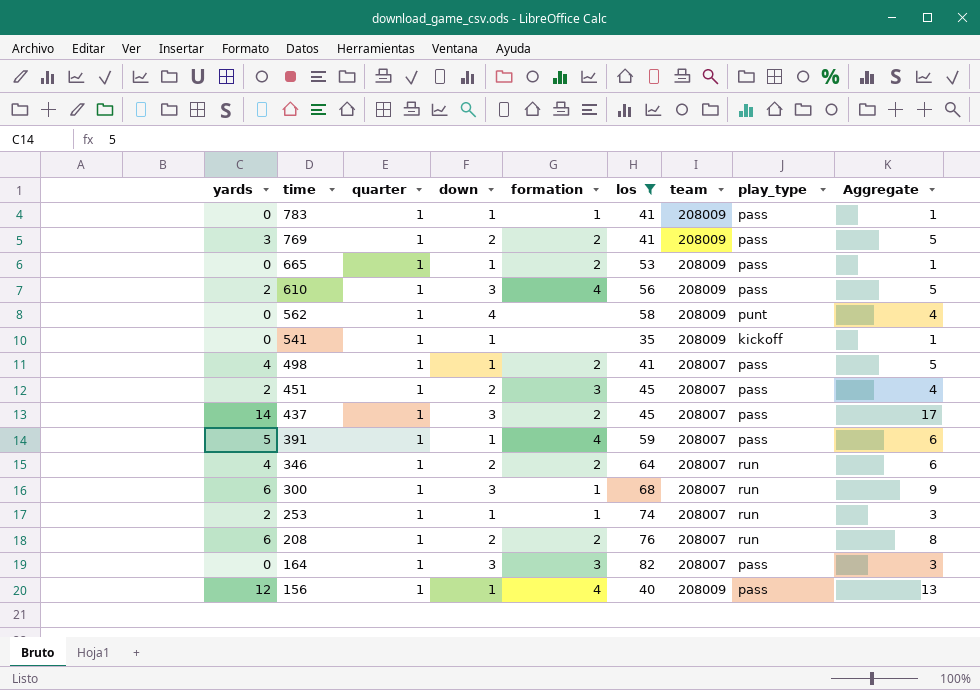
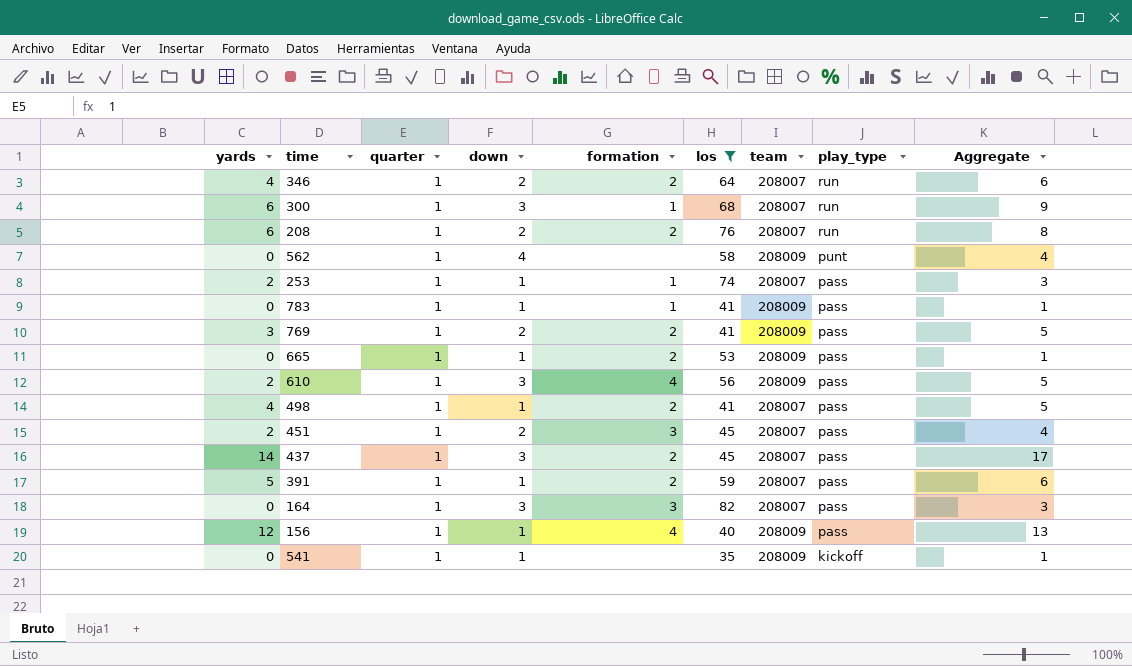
row order: time descending -> play_type descending
253 | play_type: run -> pass
391 | formation: 4 -> 2

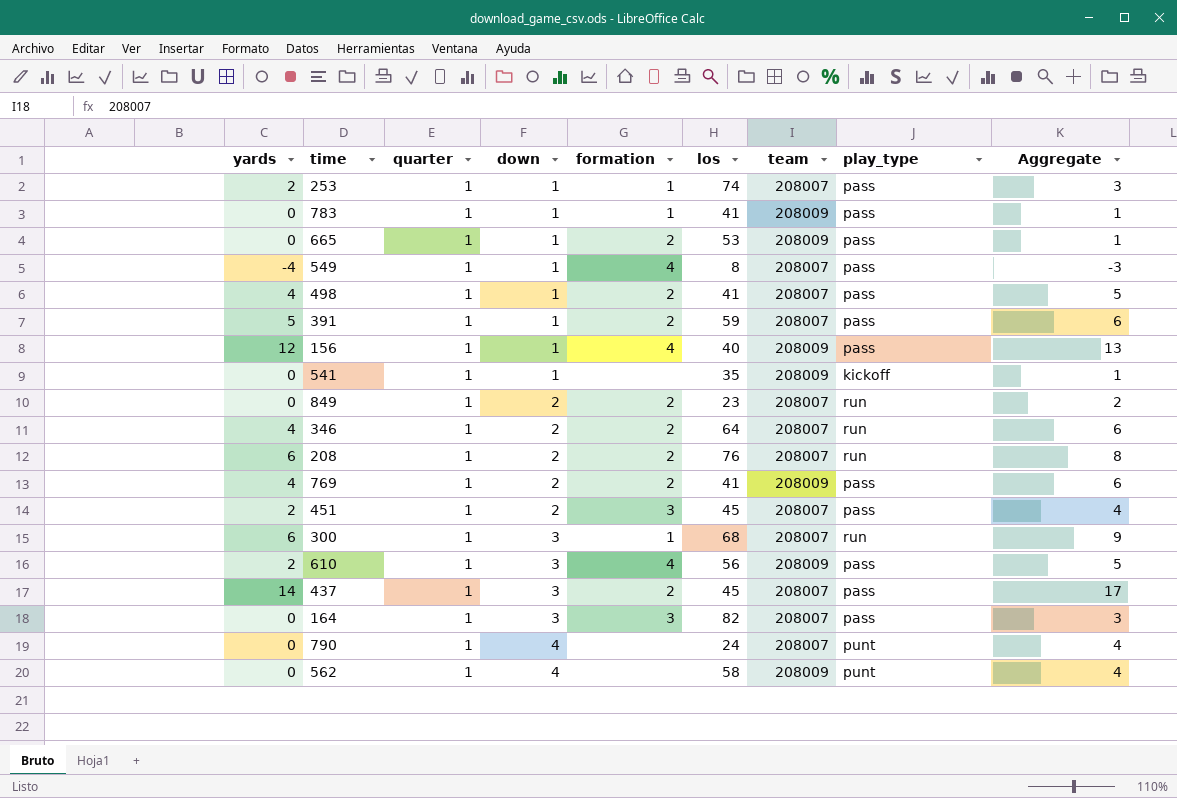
filter: los >= 35 -> none
row order: play_type descending -> down ascending
769 | yards: 3 -> 4
769 | Aggregate: 5 -> 6

